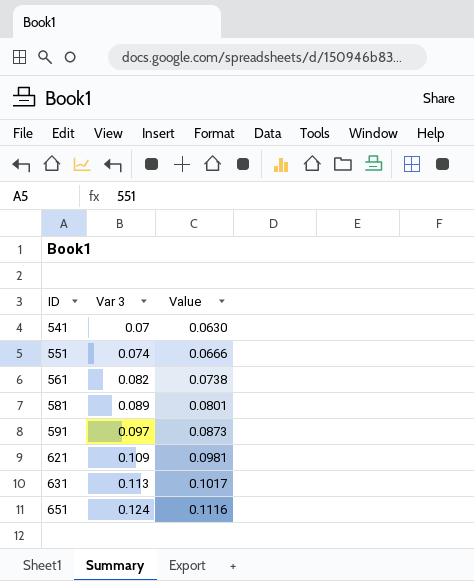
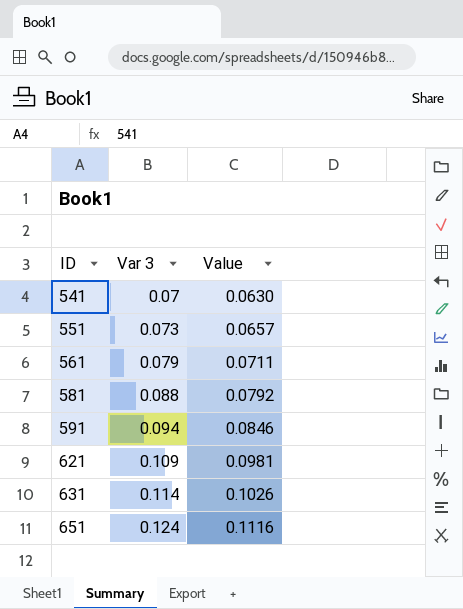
551 | Var 3: 0.074 -> 0.073
551 | Value: 0.0666 -> 0.0657
561 | Var 3: 0.082 -> 0.079
561 | Value: 0.0738 -> 0.0711
581 | Var 3: 0.089 -> 0.088
581 | Value: 0.0801 -> 0.0792
591 | Var 3: 0.097 -> 0.094
591 | Value: 0.0873 -> 0.0846
631 | Var 3: 0.113 -> 0.114
631 | Value: 0.1017 -> 0.1026

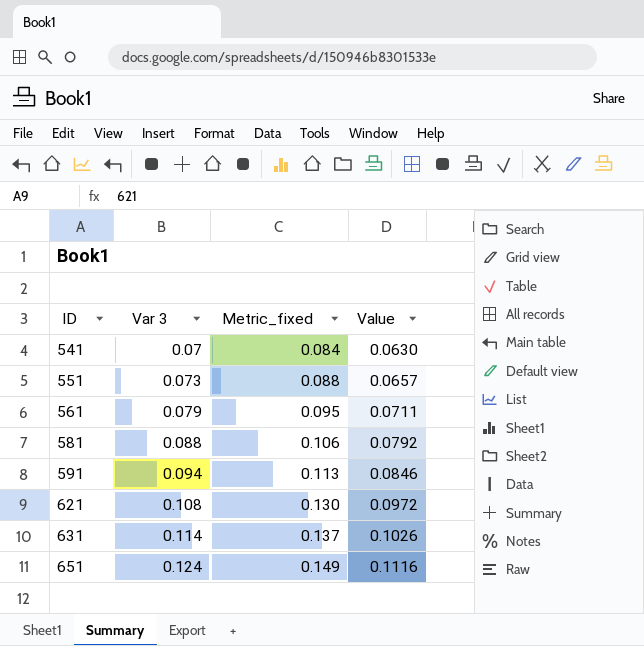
column Metric_fixed | formula: none -> [Var 3] * 1.2
621 | Var 3: 0.109 -> 0.108
621 | Value: 0.0981 -> 0.0972

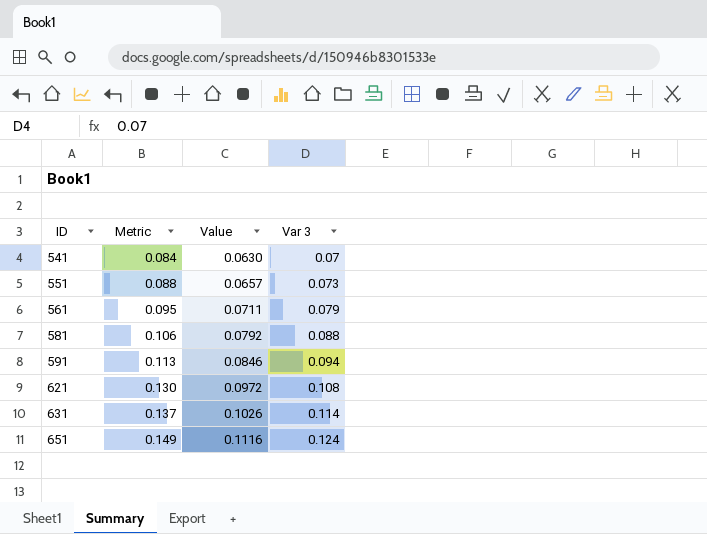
column name: Metric_fixed -> Metric
column Var 3 | position: 2 -> 4

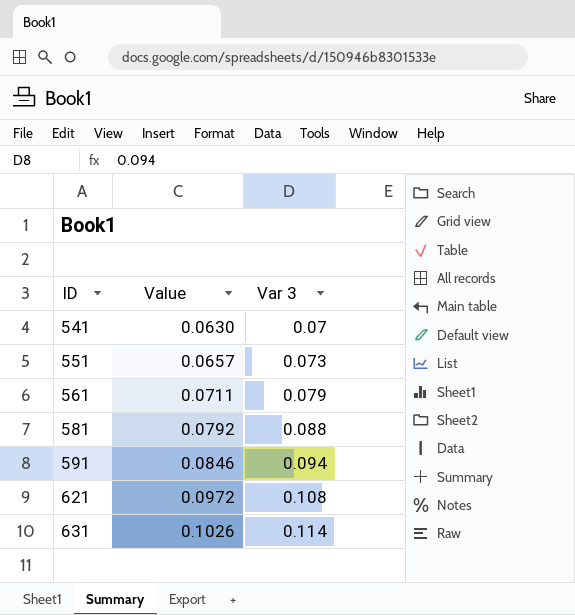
column Metric | formula: [Var 3] * 1.2 -> none
row 651: 0.149 | 0.1116 | 0.124 -> none

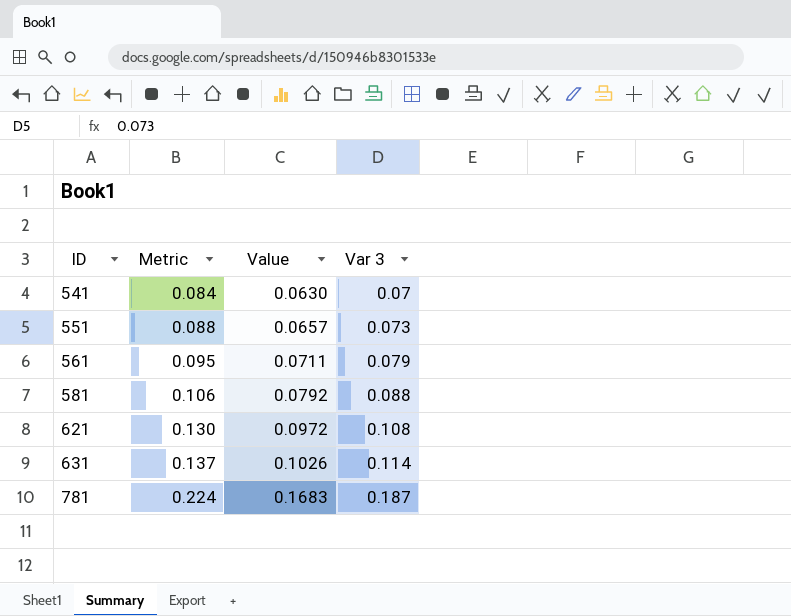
column Metric | formula: none -> [Var 3] * 1.2
row 591: 0.0846 | 0.094 -> none
row 781: none -> 0.224 | 0.1683 | 0.187

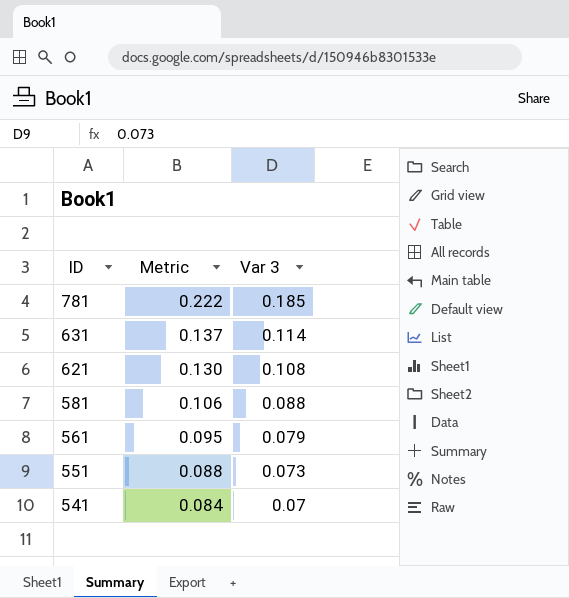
row order: ID ascending -> ID descending
column Value | formula: [Var 3] * 0.9 -> none
781 | Metric: 0.224 -> 0.222
781 | Var 3: 0.187 -> 0.185

